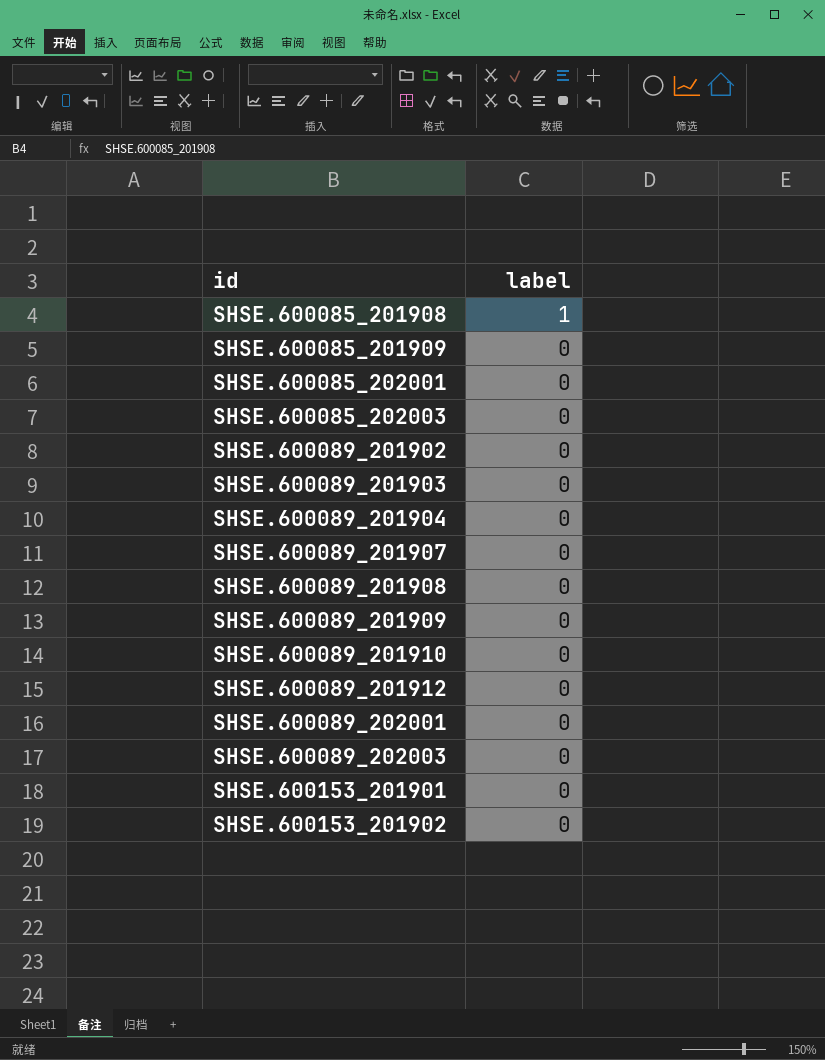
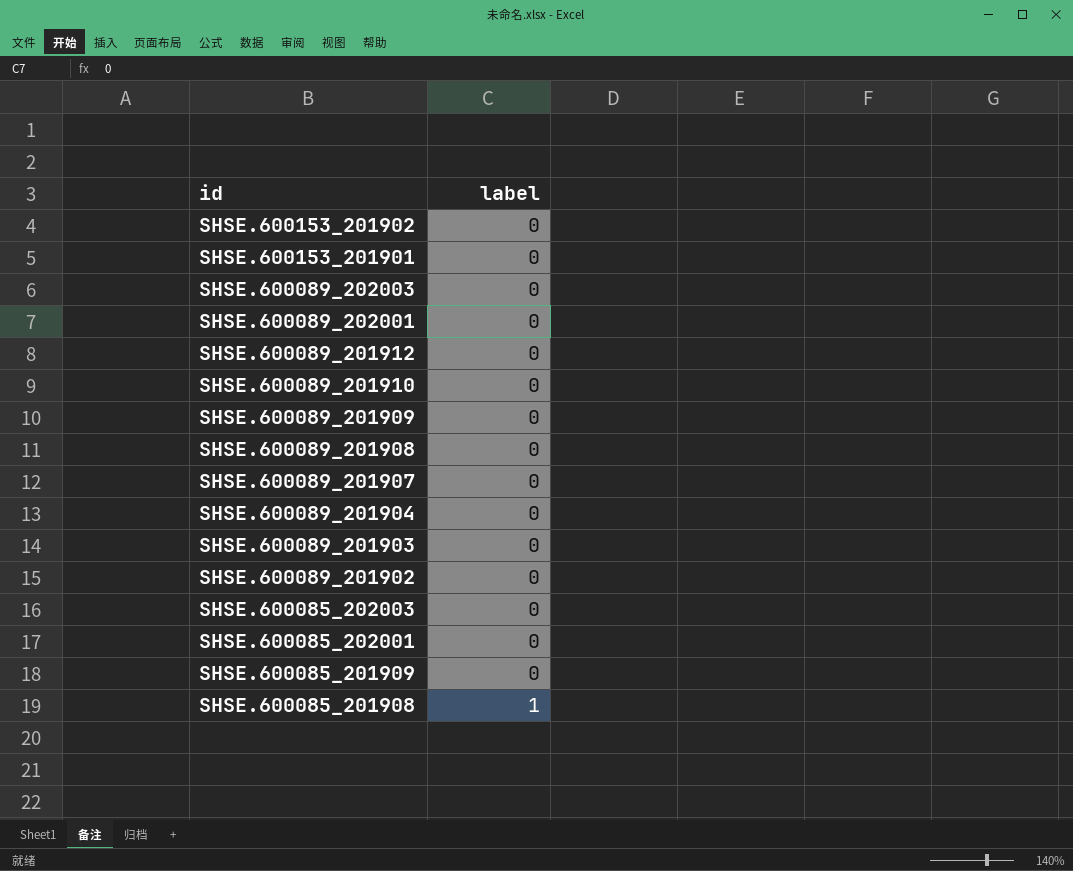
row order: id ascending -> id descending

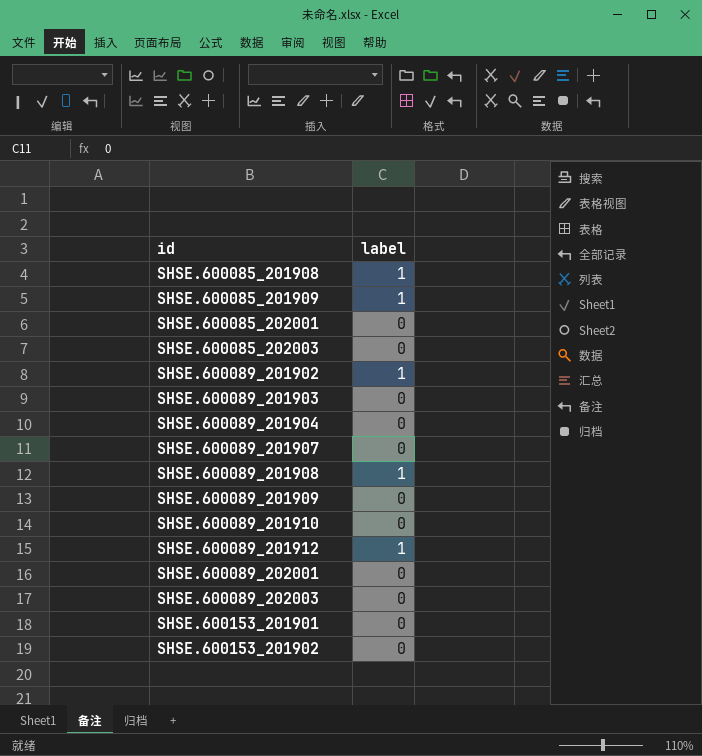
row order: id descending -> id ascending
SHSE.600085_201909 | label: 0 -> 1
SHSE.600089_201902 | label: 0 -> 1
SHSE.600089_201908 | label: 0 -> 1
SHSE.600089_201912 | label: 0 -> 1

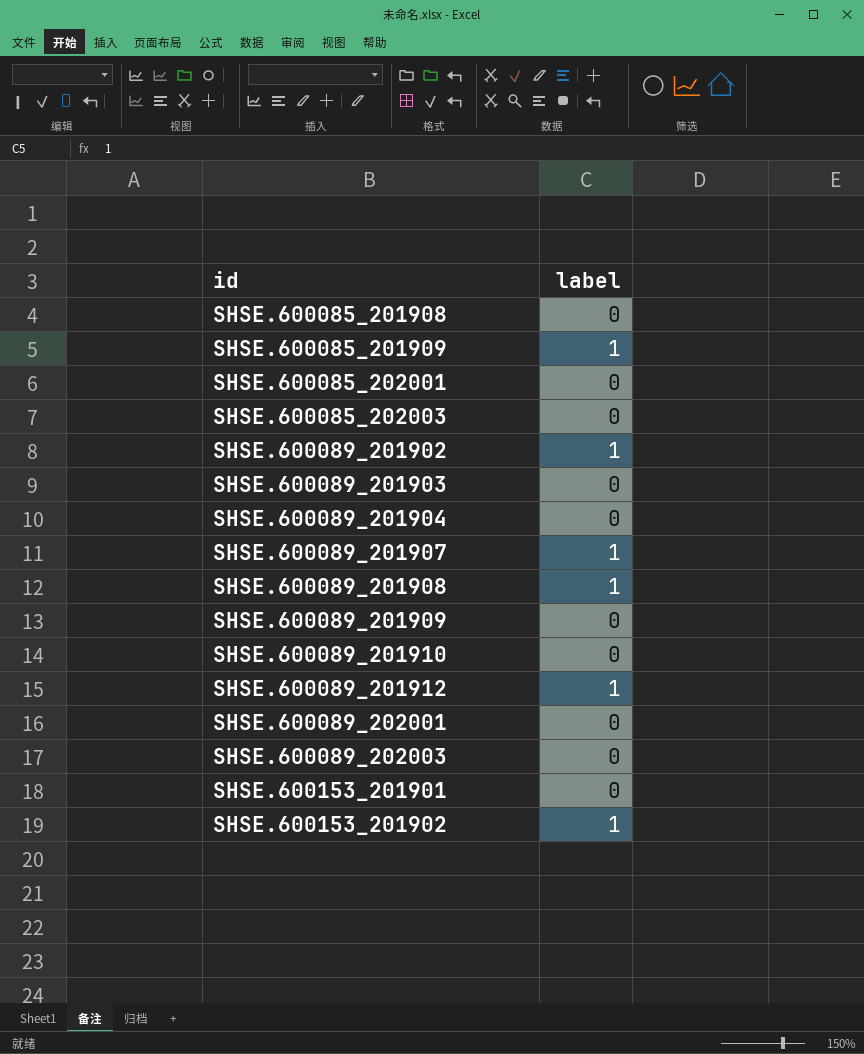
SHSE.600085_201908 | label: 1 -> 0
SHSE.600089_201907 | label: 0 -> 1
SHSE.600153_201902 | label: 0 -> 1

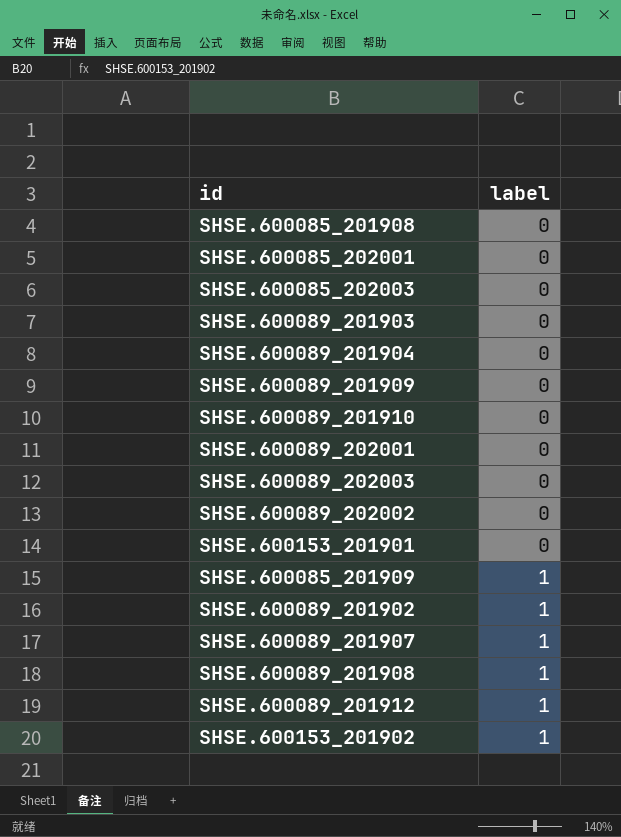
row order: id ascending -> label ascending
row SHSE.600089_202002: none -> 0

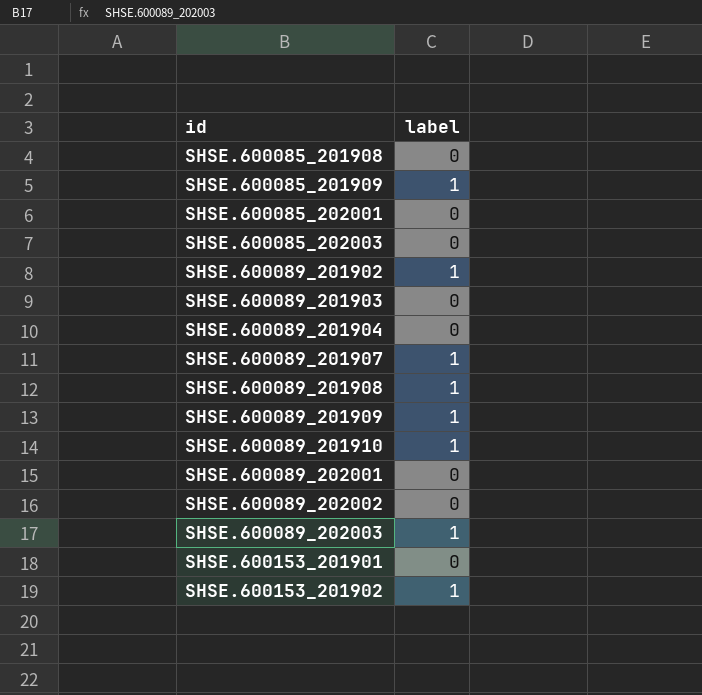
row order: label ascending -> id ascending
row SHSE.600089_201912: 1 -> none
SHSE.600089_201909 | label: 0 -> 1
SHSE.600089_201910 | label: 0 -> 1
SHSE.600089_202003 | label: 0 -> 1

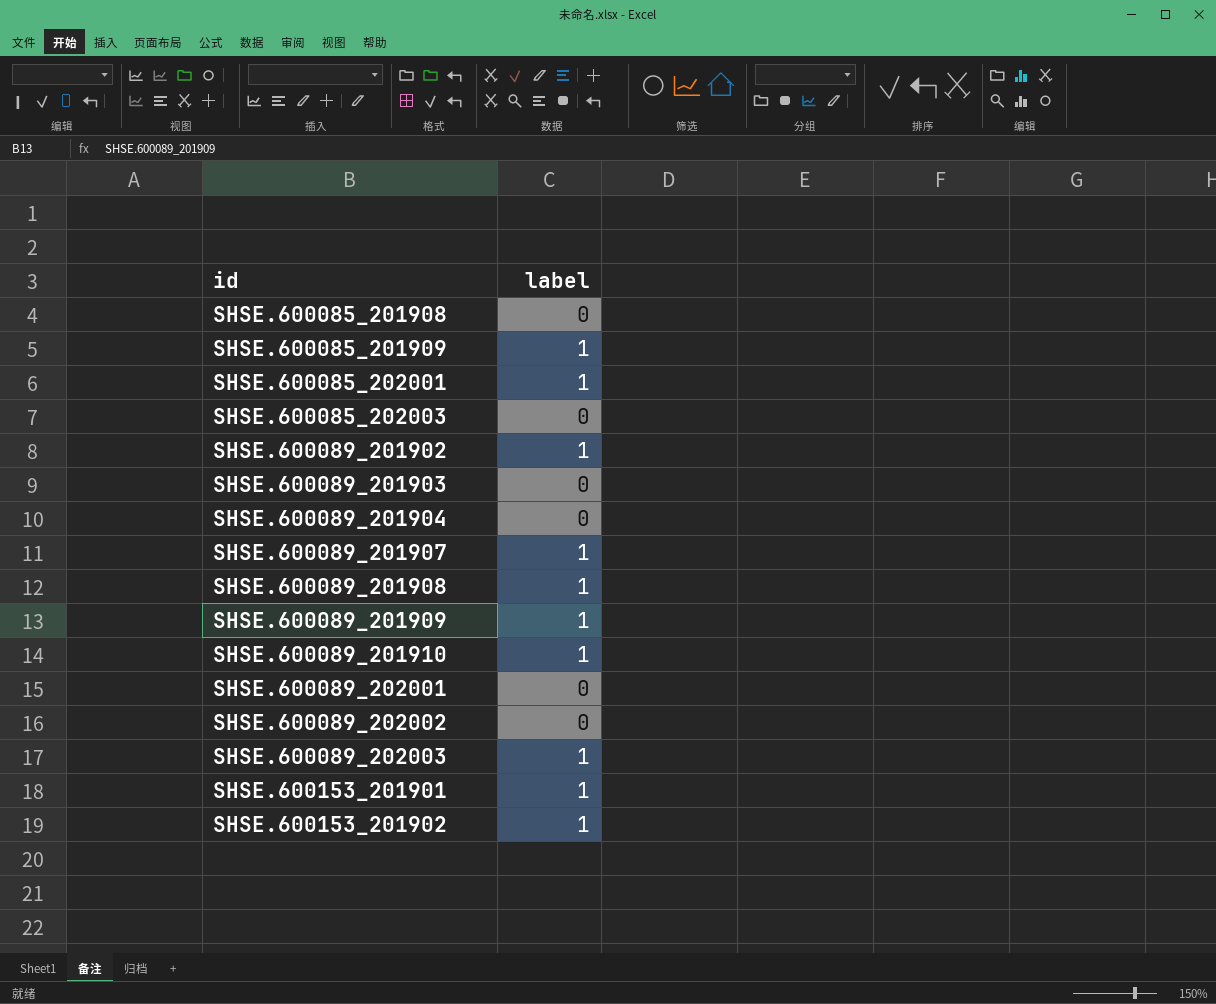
SHSE.600085_202001 | label: 0 -> 1
SHSE.600153_201901 | label: 0 -> 1

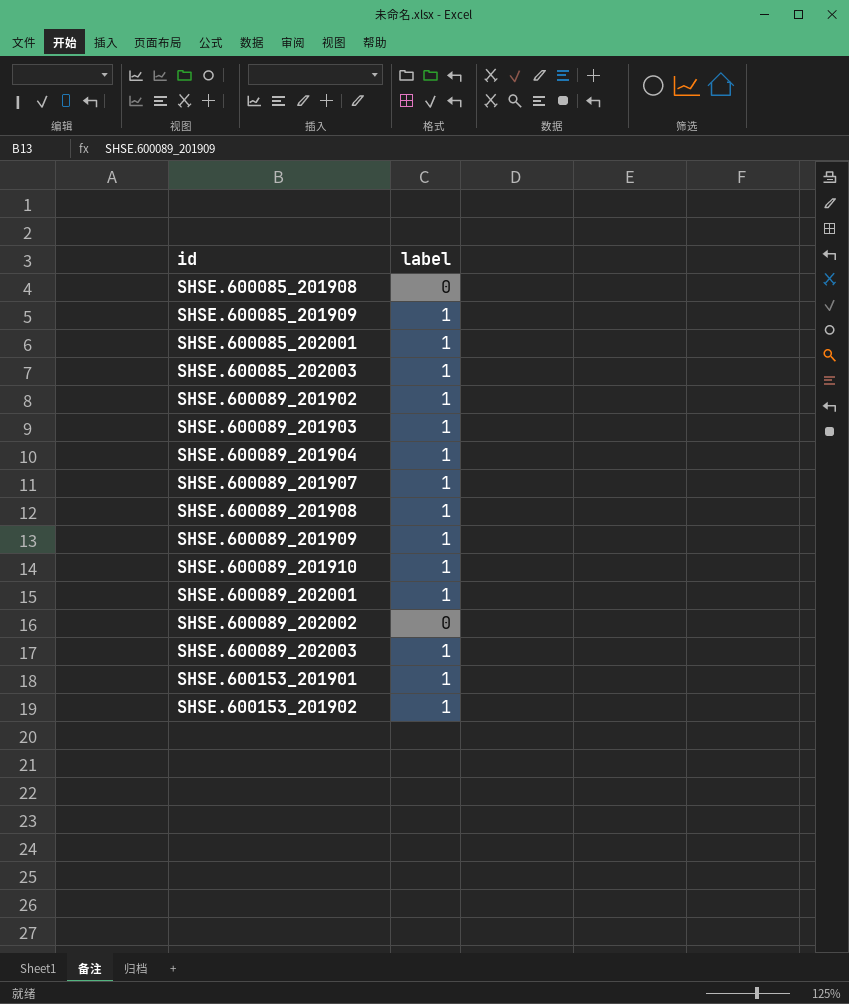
SHSE.600085_202003 | label: 0 -> 1
SHSE.600089_201903 | label: 0 -> 1
SHSE.600089_201904 | label: 0 -> 1
SHSE.600089_202001 | label: 0 -> 1

